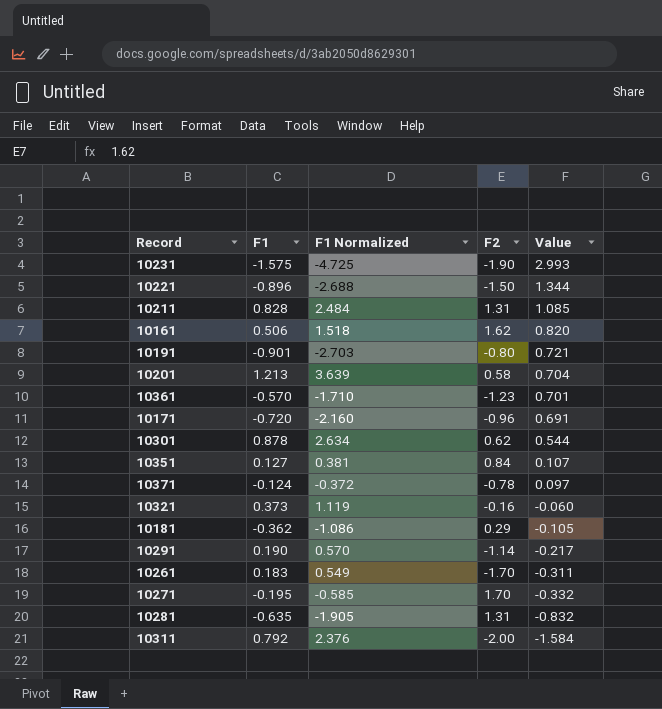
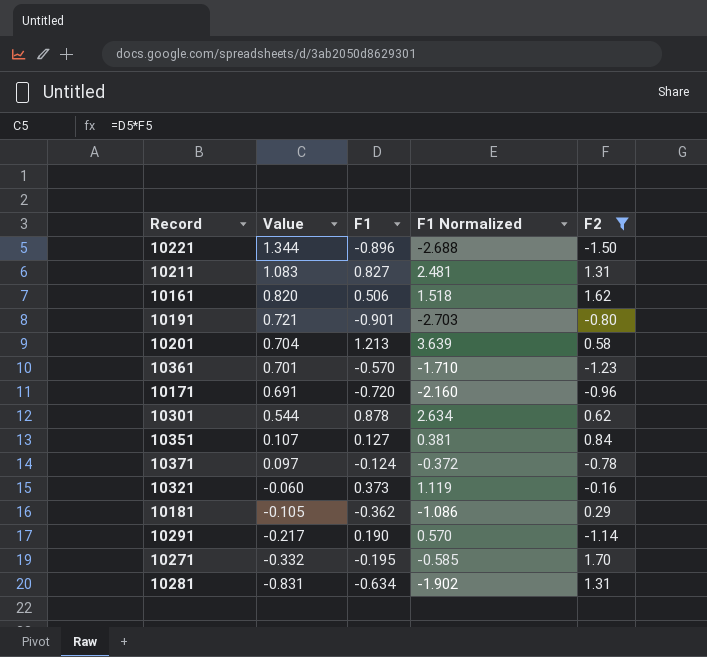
filter: none -> F2 >= -1.50
column Value | position: 5 -> 2
10211 | Value: 1.085 -> 1.083
10211 | F1: 0.828 -> 0.827
10211 | F1 Normalized: 2.484 -> 2.481
10281 | Value: -0.832 -> -0.831
10281 | F1: -0.635 -> -0.634
10281 | F1 Normalized: -1.905 -> -1.902

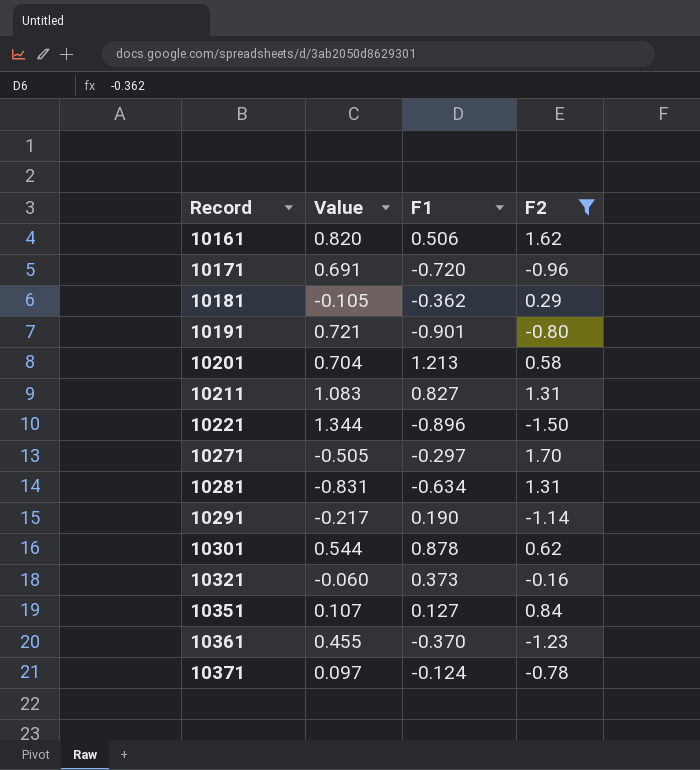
row order: Value descending -> Record ascending
column F1 Normalized | formula: [F1] * 3 -> none
10271 | Value: -0.332 -> -0.505
10271 | F1: -0.195 -> -0.297
10361 | Value: 0.701 -> 0.455
10361 | F1: -0.570 -> -0.370

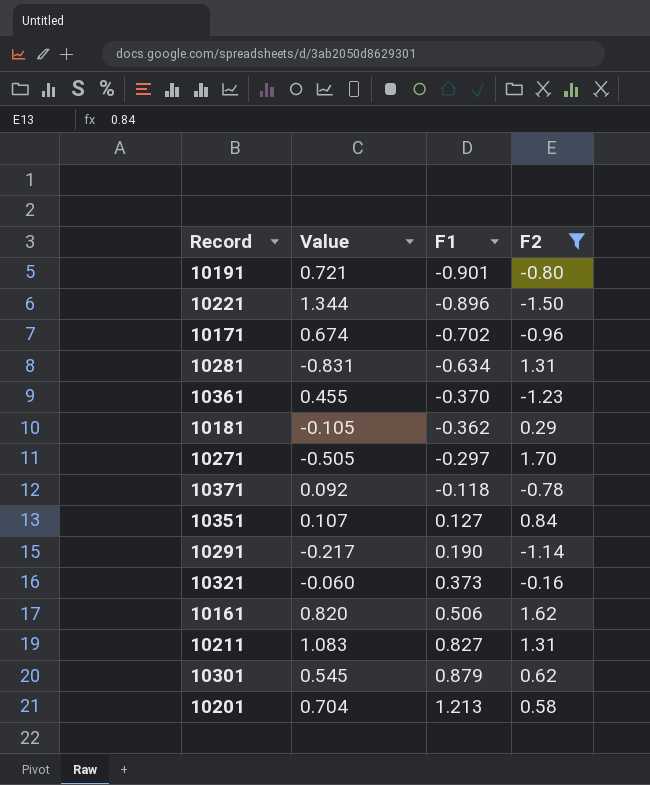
row order: Record ascending -> F1 ascending
10171 | Value: 0.691 -> 0.674
10171 | F1: -0.720 -> -0.702
10371 | Value: 0.097 -> 0.092
10371 | F1: -0.124 -> -0.118
10301 | Value: 0.544 -> 0.545
10301 | F1: 0.878 -> 0.879

